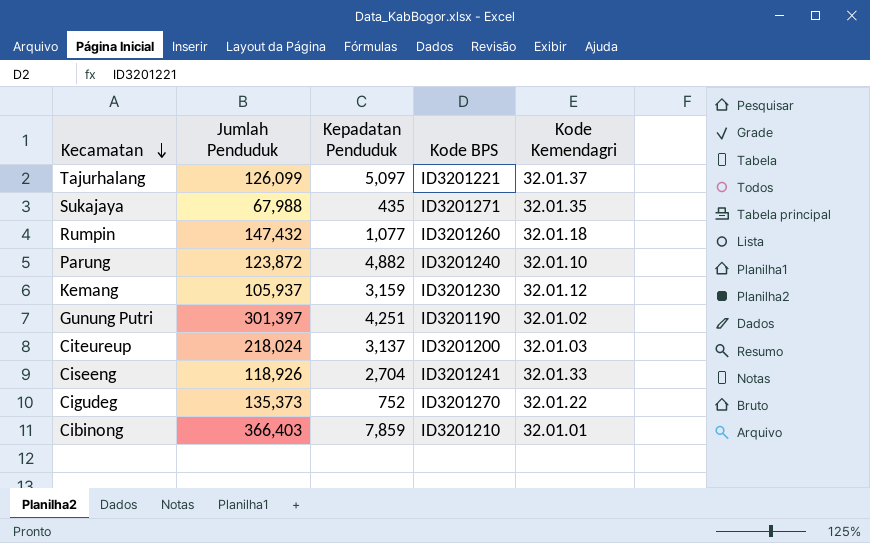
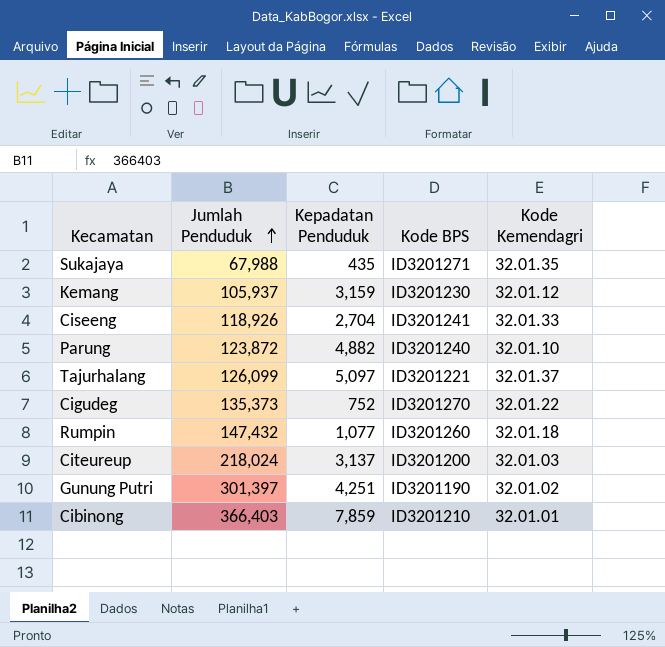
row order: Kecamatan descending -> Jumlah Penduduk ascending

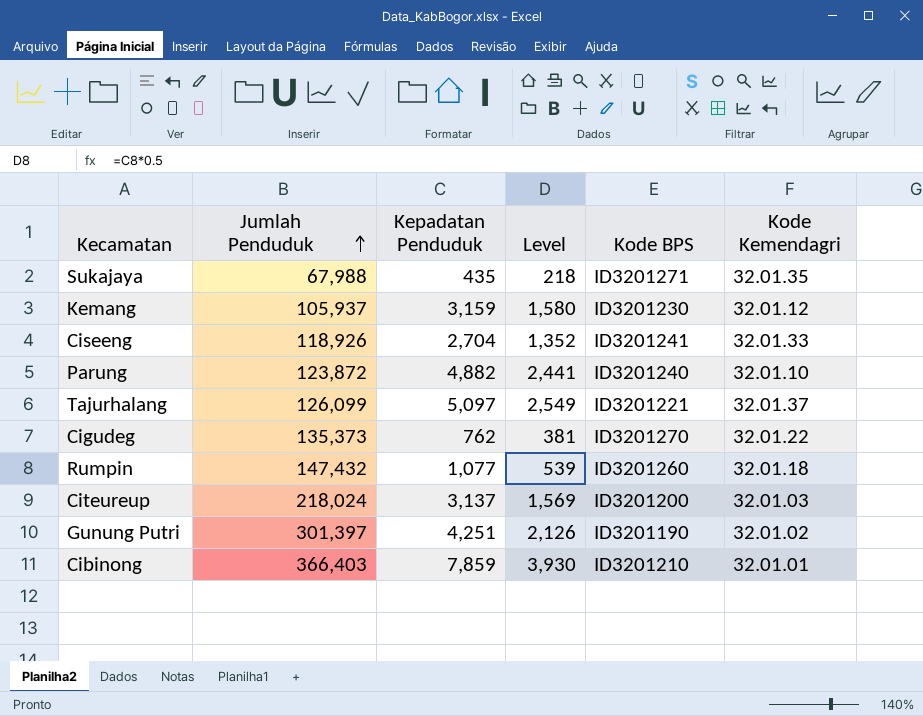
column Level | formula: none -> [Kepadatan Penduduk] * 0.5
Cigudeg | Kepadatan Penduduk: 752 -> 762

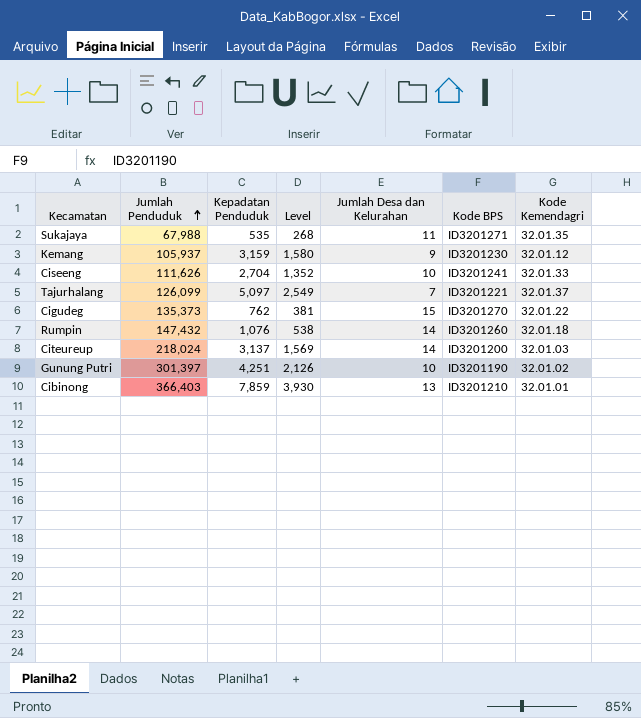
column Jumlah Desa dan Kelurahan | position: none -> 5
row Parung: 123,872 | 4,882 | 2,441 | ID3201240 | 32.01.10 -> none
Sukajaya | Kepadatan Penduduk: 435 -> 535
Sukajaya | Level: 218 -> 268
Ciseeng | Jumlah Penduduk: 118,926 -> 111,626
Rumpin | Kepadatan Penduduk: 1,077 -> 1,076
Rumpin | Level: 539 -> 538

